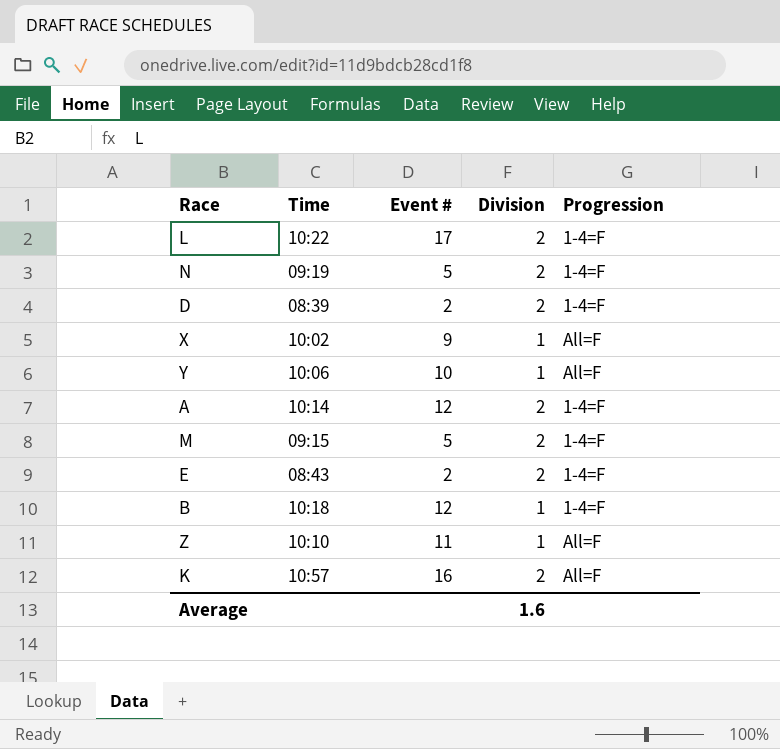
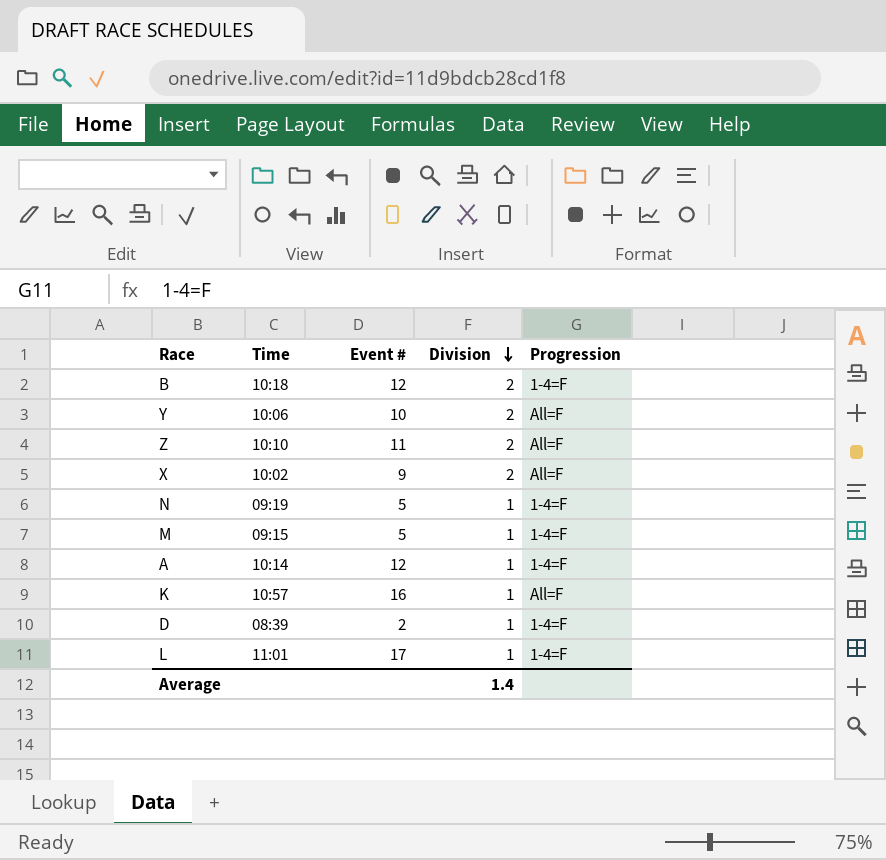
row order: none -> Division descending
row E: 08:43 | 2 | 2 | 1-4=F -> none
B | Division: 1 -> 2
Y | Division: 1 -> 2
Z | Division: 1 -> 2
X | Division: 1 -> 2
N | Division: 2 -> 1
M | Division: 2 -> 1
A | Division: 2 -> 1
K | Division: 2 -> 1
D | Division: 2 -> 1
L | Time: 10:22 -> 11:01
L | Division: 2 -> 1
Average | Division: 1.6 -> 1.4

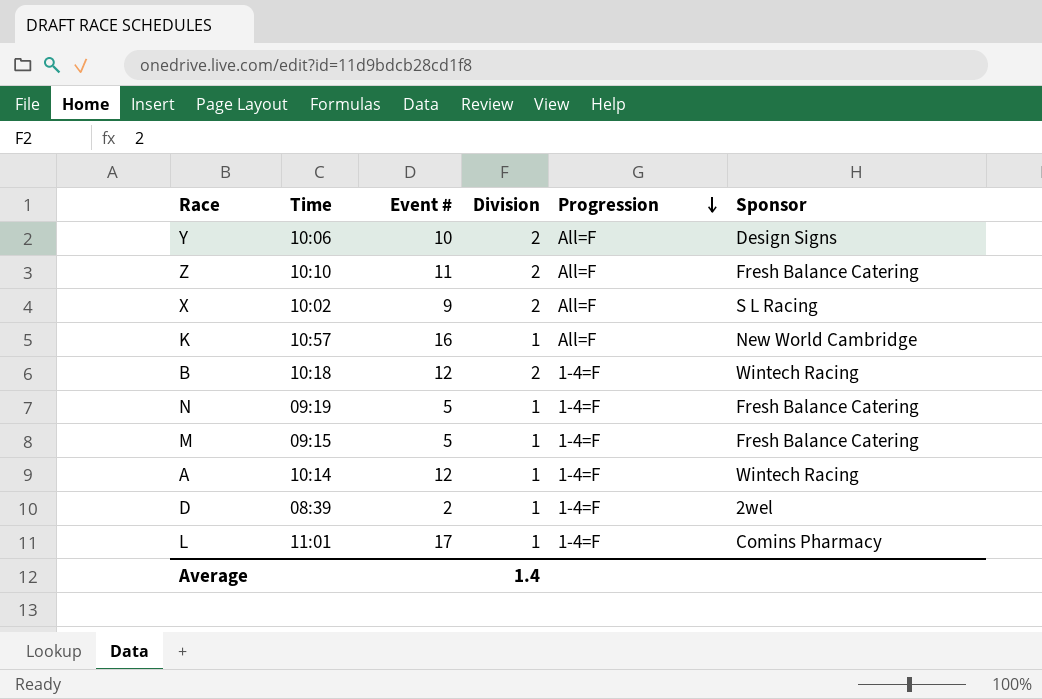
row order: Division descending -> Progression descending
column Sponsor | position: none -> 6

